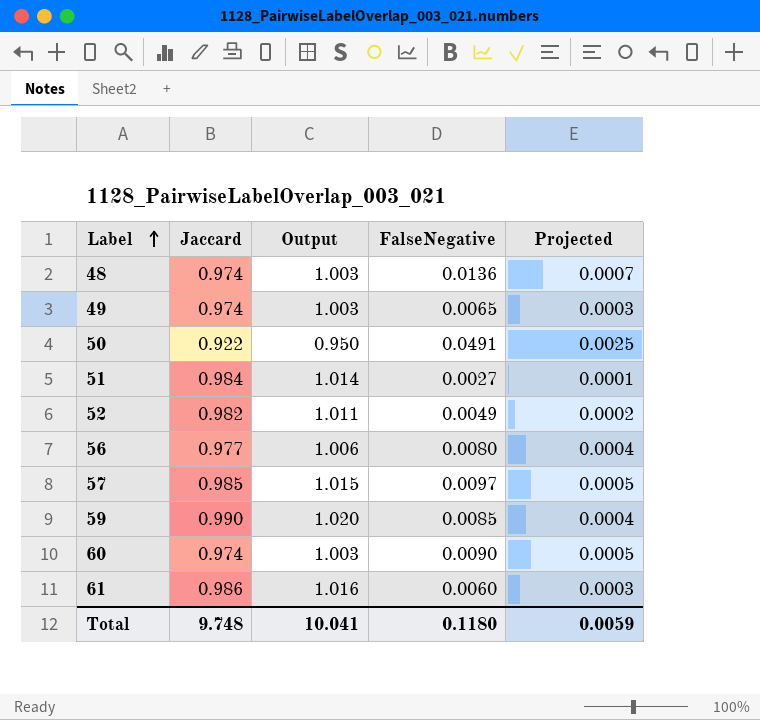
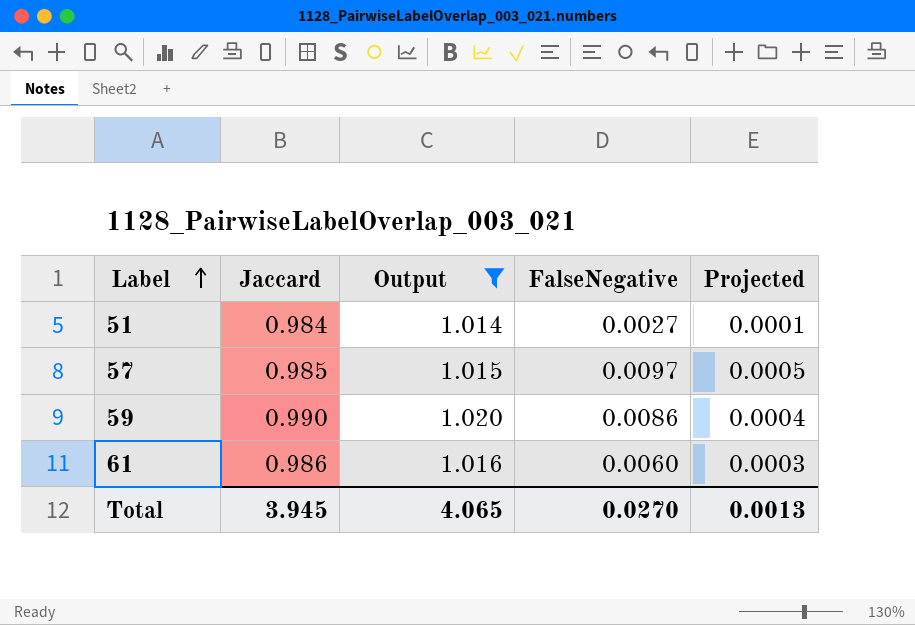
filter: none -> Output >= 1.014
59 | FalseNegative: 0.0085 -> 0.0086
Total | Jaccard: 9.748 -> 3.945
Total | Output: 10.041 -> 4.065
Total | FalseNegative: 0.1180 -> 0.0270
Total | Projected: 0.0059 -> 0.0013

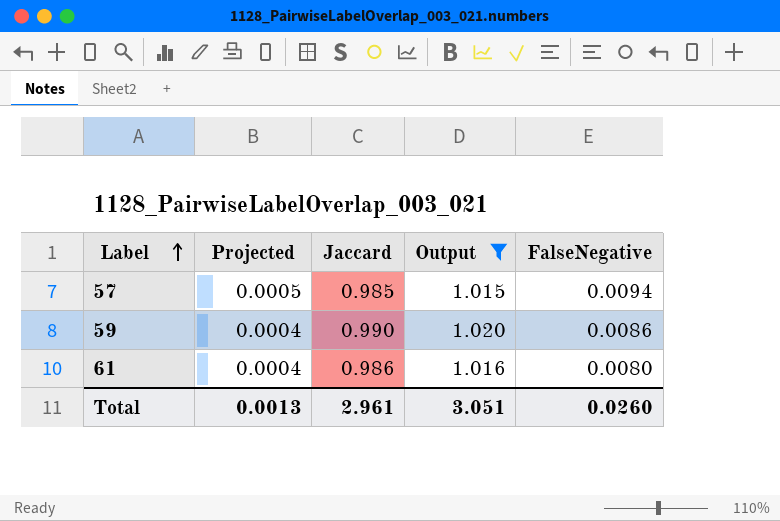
column Projected | position: 5 -> 2
row 51: 0.984 | 1.014 | 0.0027 | 0.0001 -> none
57 | FalseNegative: 0.0097 -> 0.0094
61 | Projected: 0.0003 -> 0.0004
61 | FalseNegative: 0.0060 -> 0.0080
Total | Jaccard: 3.945 -> 2.961
Total | Output: 4.065 -> 3.051
Total | FalseNegative: 0.0270 -> 0.0260

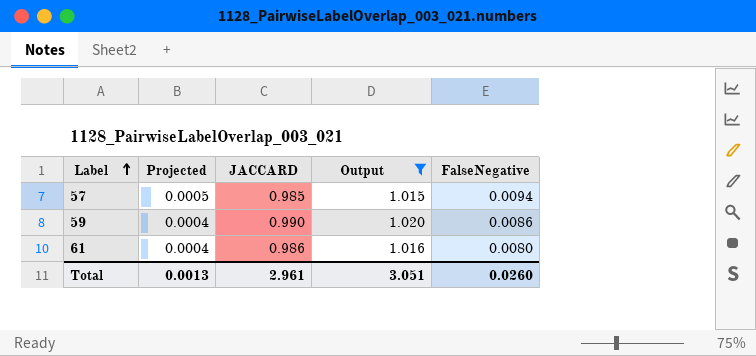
column name: Jaccard -> JACCARD

